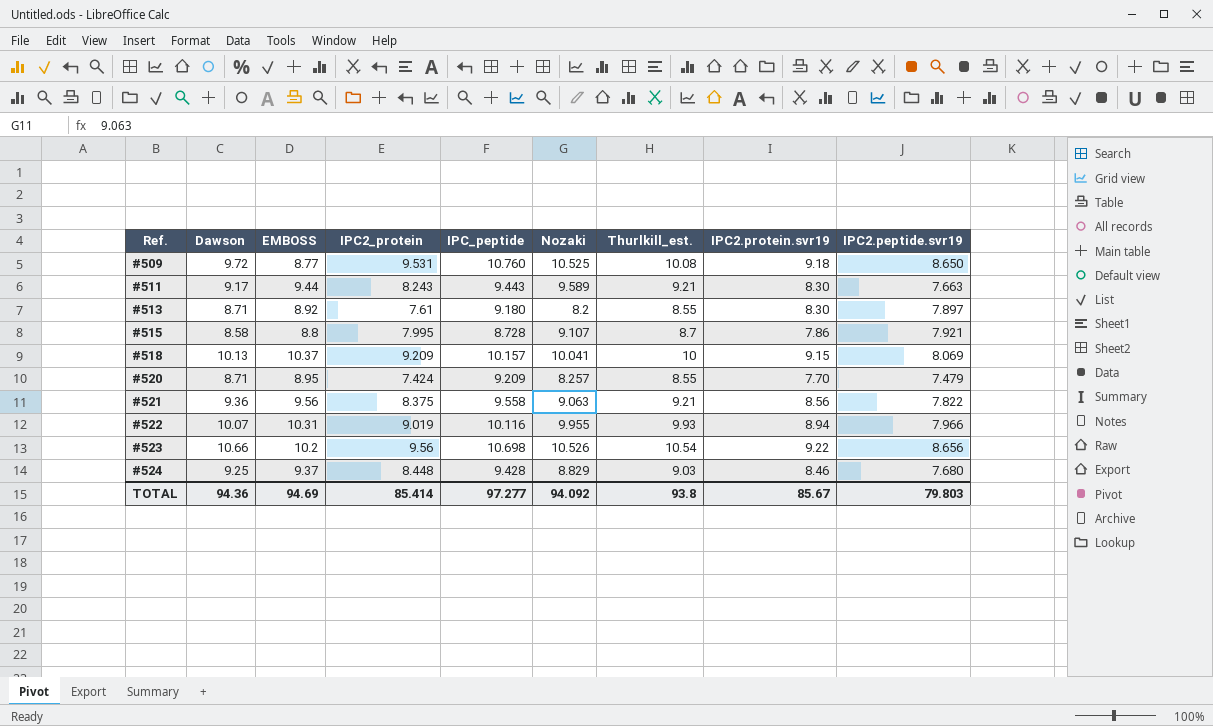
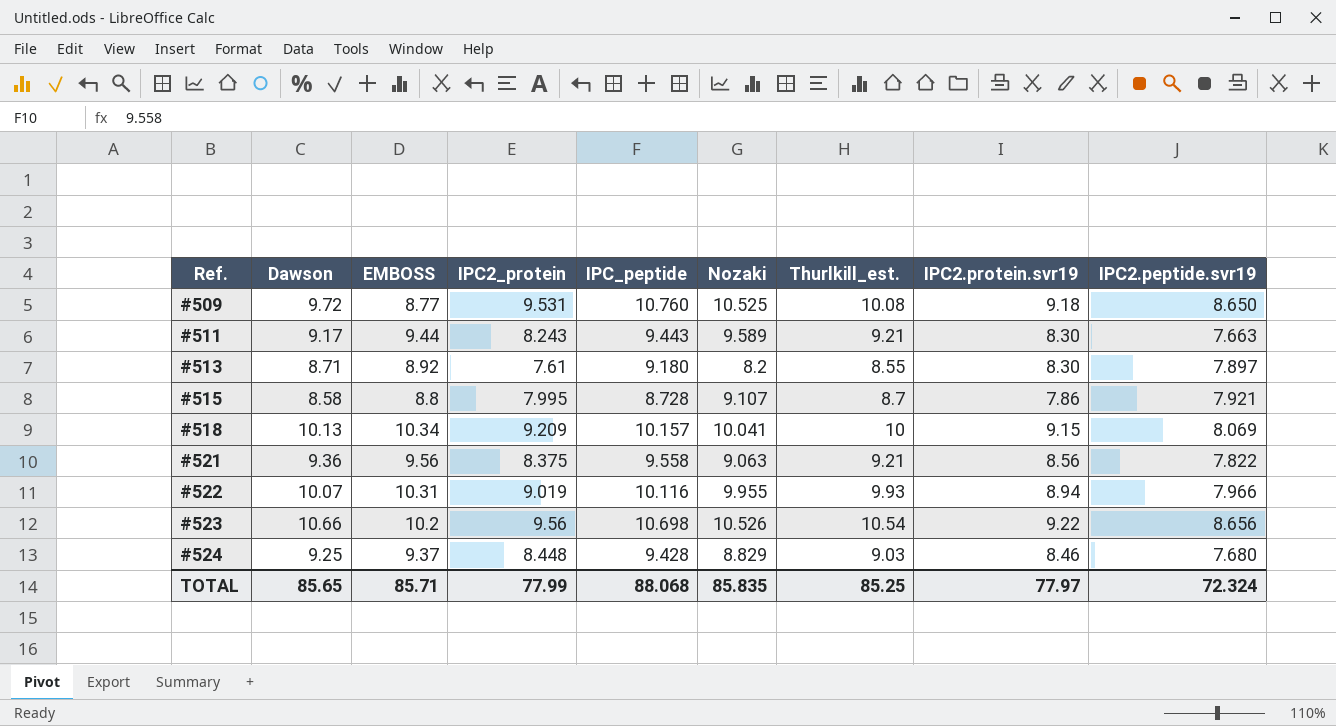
row #520: 8.71 | 8.95 | 7.424 | 9.209 | 8.257 | 8.55 | 7.70 | 7.479 -> none
#518 | EMBOSS: 10.37 -> 10.34
TOTAL | Dawson: 94.36 -> 85.65
TOTAL | EMBOSS: 94.69 -> 85.71
TOTAL | IPC2_protein: 85.414 -> 77.99
TOTAL | IPC_peptide: 97.277 -> 88.068
TOTAL | Nozaki: 94.092 -> 85.835
TOTAL | Thurlkill_est.: 93.8 -> 85.25
TOTAL | IPC2.protein.svr19: 85.67 -> 77.97
TOTAL | IPC2.peptide.svr19: 79.803 -> 72.324

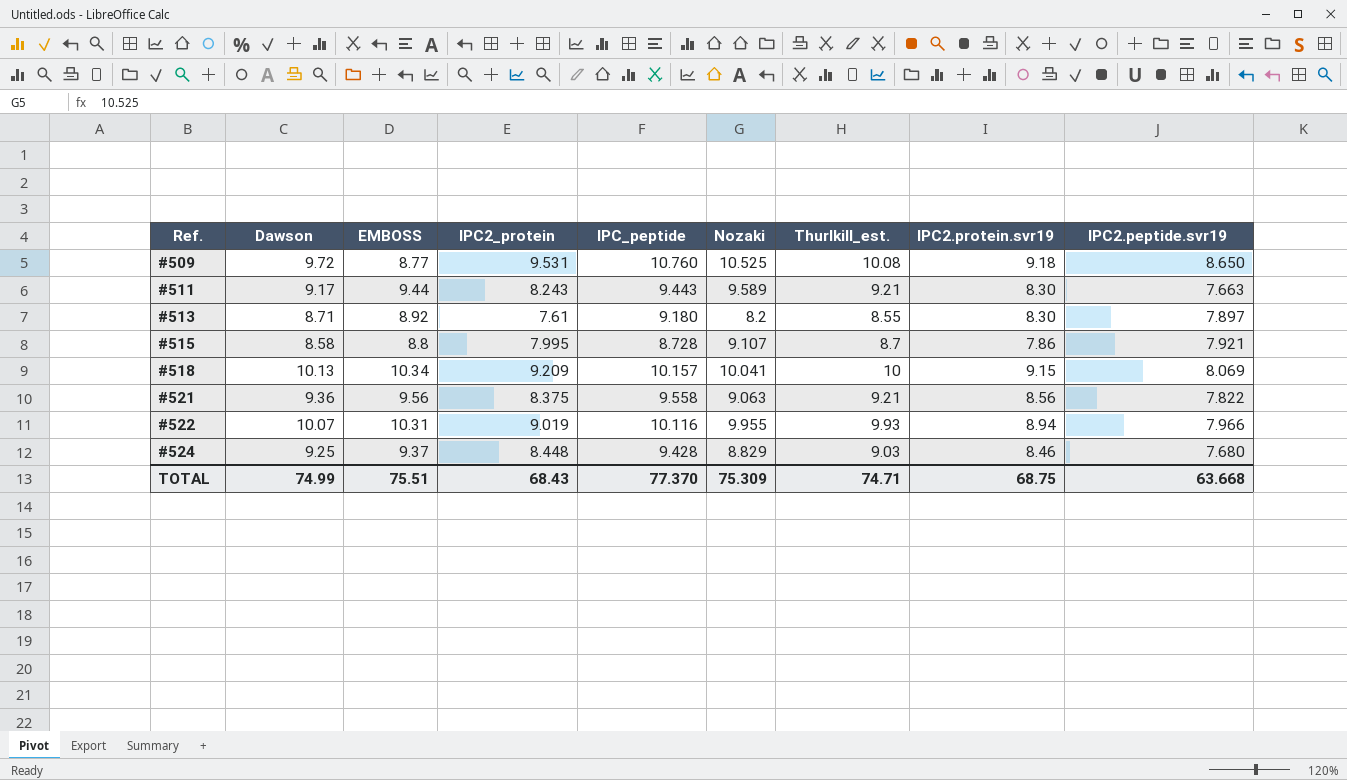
row #523: 10.66 | 10.2 | 9.56 | 10.698 | 10.526 | 10.54 | 9.22 | 8.656 -> none
TOTAL | Dawson: 85.65 -> 74.99
TOTAL | EMBOSS: 85.71 -> 75.51
TOTAL | IPC2_protein: 77.99 -> 68.43
TOTAL | IPC_peptide: 88.068 -> 77.370
TOTAL | Nozaki: 85.835 -> 75.309
TOTAL | Thurlkill_est.: 85.25 -> 74.71
TOTAL | IPC2.protein.svr19: 77.97 -> 68.75
TOTAL | IPC2.peptide.svr19: 72.324 -> 63.668

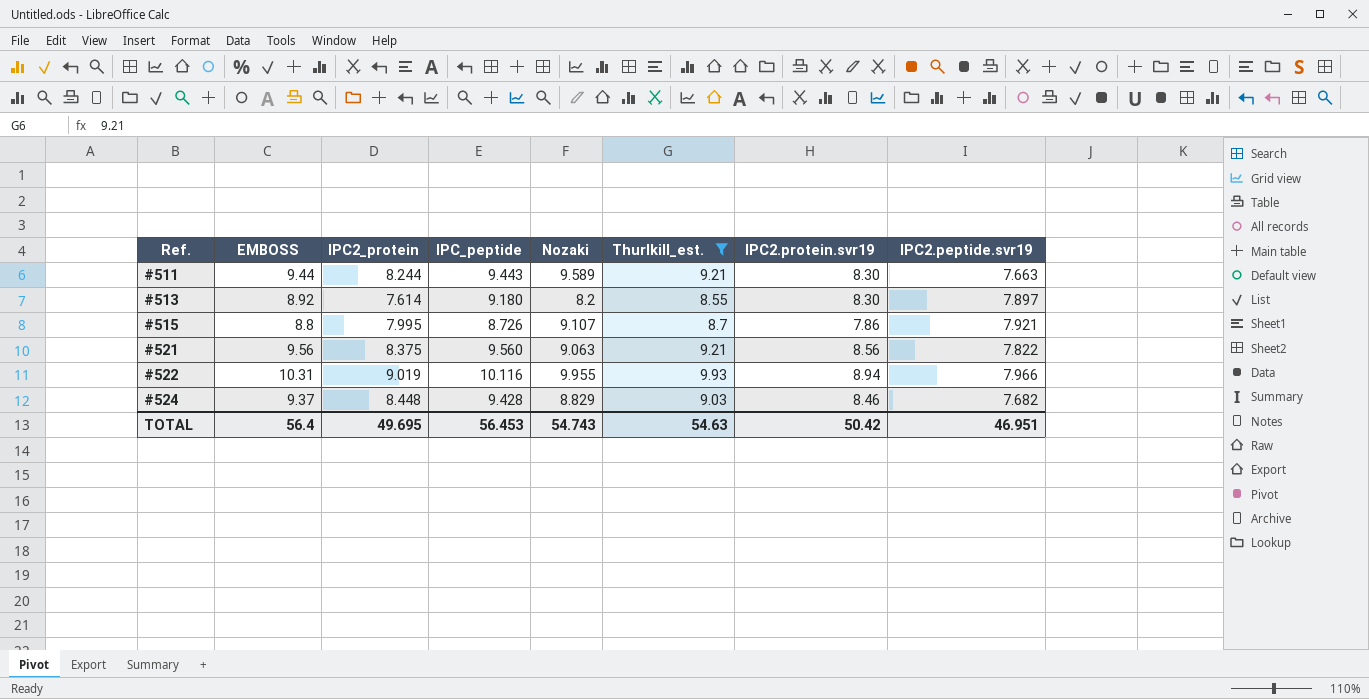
filter: none -> Thurlkill_est. <= 9.93
column Dawson | position: 2 -> none
#511 | IPC2_protein: 8.243 -> 8.244
#513 | IPC2_protein: 7.61 -> 7.614
#515 | IPC_peptide: 8.728 -> 8.726
#521 | IPC_peptide: 9.558 -> 9.560
#524 | IPC2.peptide.svr19: 7.680 -> 7.682
TOTAL | EMBOSS: 75.51 -> 56.4
TOTAL | IPC2_protein: 68.43 -> 49.695
TOTAL | IPC_peptide: 77.370 -> 56.453
TOTAL | Nozaki: 75.309 -> 54.743
TOTAL | Thurlkill_est.: 74.71 -> 54.63
TOTAL | IPC2.protein.svr19: 68.75 -> 50.42
TOTAL | IPC2.peptide.svr19: 63.668 -> 46.951

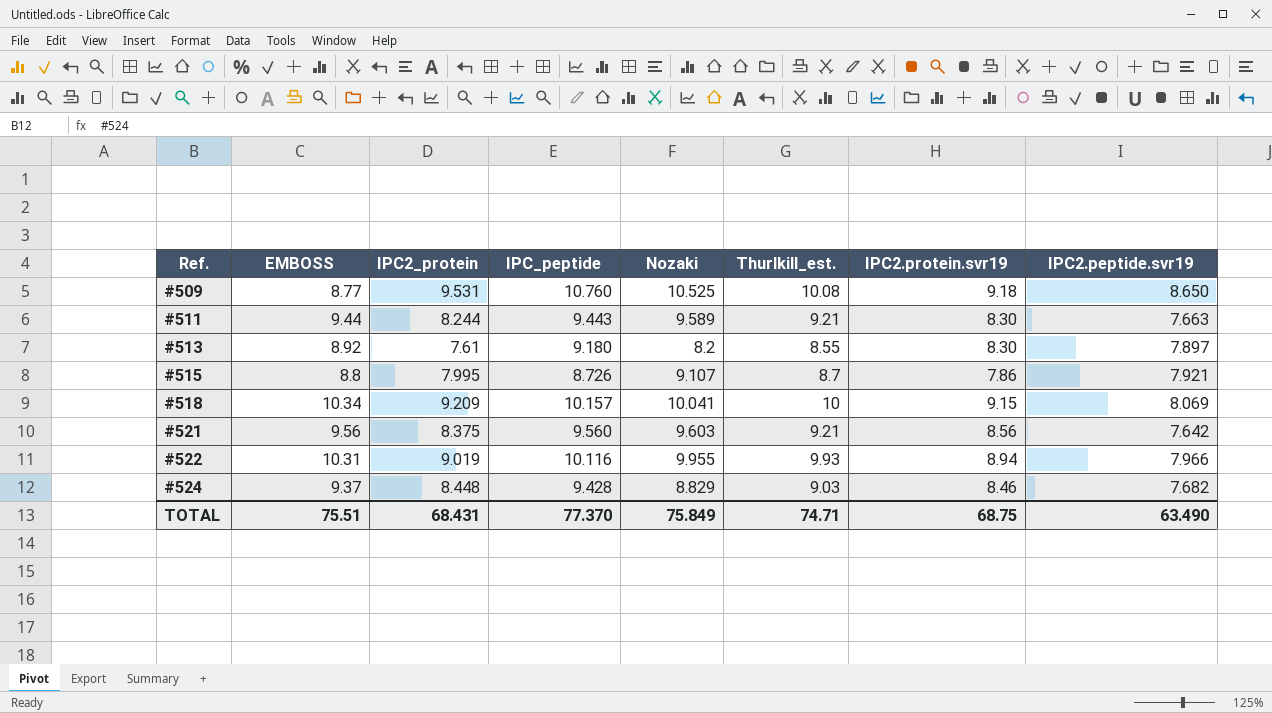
filter: Thurlkill_est. <= 9.93 -> none
#513 | IPC2_protein: 7.614 -> 7.61
#521 | Nozaki: 9.063 -> 9.603
#521 | IPC2.peptide.svr19: 7.822 -> 7.642
TOTAL | EMBOSS: 56.4 -> 75.51
TOTAL | IPC2_protein: 49.695 -> 68.431
TOTAL | IPC_peptide: 56.453 -> 77.370
TOTAL | Nozaki: 54.743 -> 75.849
TOTAL | Thurlkill_est.: 54.63 -> 74.71
TOTAL | IPC2.protein.svr19: 50.42 -> 68.75
TOTAL | IPC2.peptide.svr19: 46.951 -> 63.490

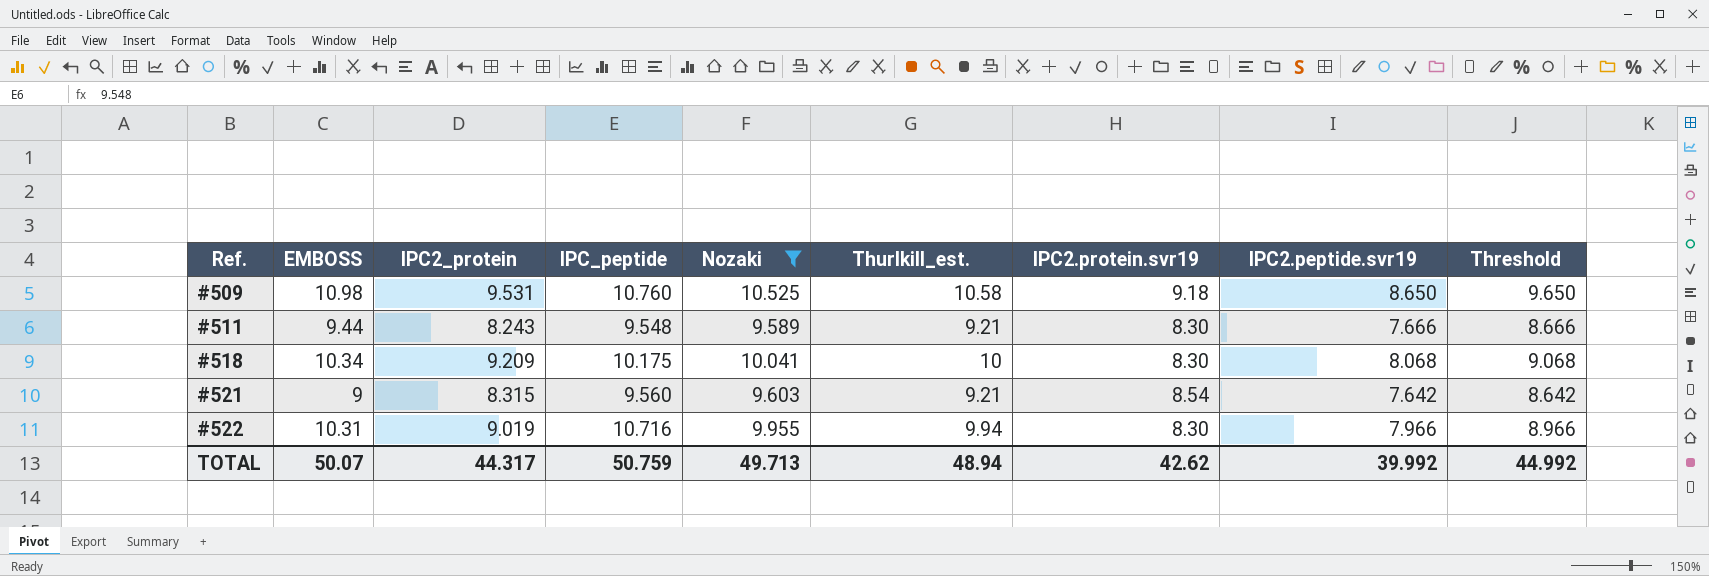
filter: none -> Nozaki >= 9.589
column Threshold | formula: none -> [IPC2.peptide.svr19] + 1
#509 | EMBOSS: 8.77 -> 10.98
#509 | Thurlkill_est.: 10.08 -> 10.58
#511 | IPC2_protein: 8.244 -> 8.243
#511 | IPC_peptide: 9.443 -> 9.548
#511 | IPC2.peptide.svr19: 7.663 -> 7.666
#518 | IPC_peptide: 10.157 -> 10.175
#518 | IPC2.protein.svr19: 9.15 -> 8.30
#518 | IPC2.peptide.svr19: 8.069 -> 8.068
#521 | EMBOSS: 9.56 -> 9
#521 | IPC2_protein: 8.375 -> 8.315
#521 | IPC2.protein.svr19: 8.56 -> 8.54
#522 | IPC_peptide: 10.116 -> 10.716
#522 | Thurlkill_est.: 9.93 -> 9.94
#522 | IPC2.protein.svr19: 8.94 -> 8.30
TOTAL | EMBOSS: 75.51 -> 50.07
TOTAL | IPC2_protein: 68.431 -> 44.317
TOTAL | IPC_peptide: 77.370 -> 50.759
TOTAL | Nozaki: 75.849 -> 49.713
TOTAL | Thurlkill_est.: 74.71 -> 48.94
TOTAL | IPC2.protein.svr19: 68.75 -> 42.62
TOTAL | IPC2.peptide.svr19: 63.490 -> 39.992

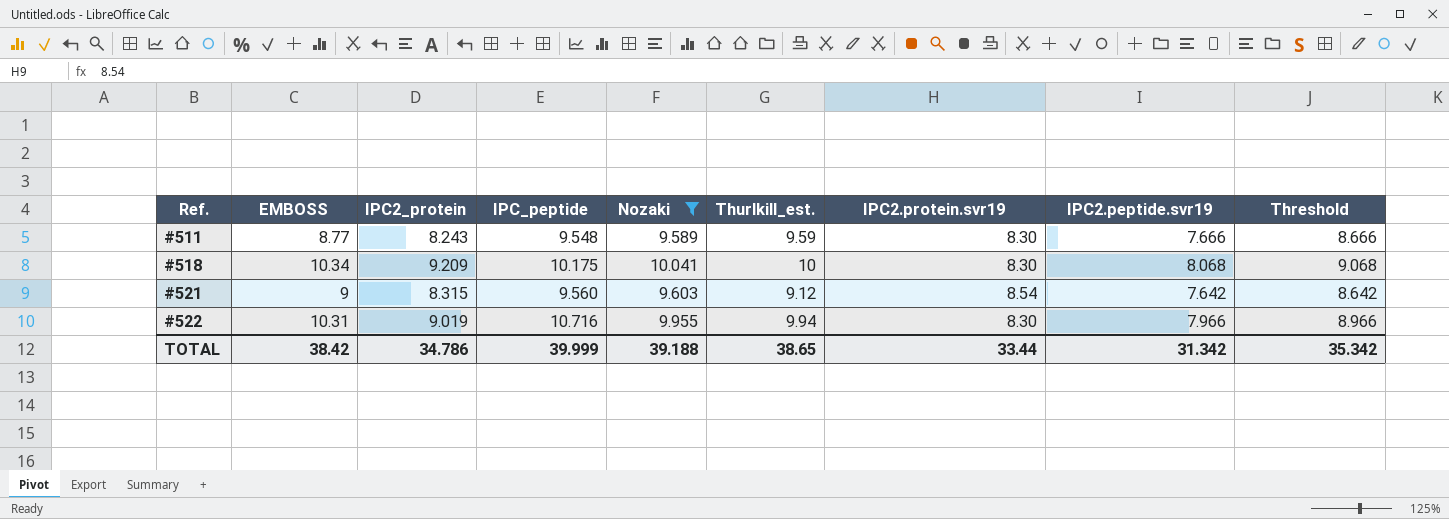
row #509: 10.98 | 9.531 | 10.760 | 10.525 | 10.58 | 9.18 | 8.650 | 9.650 -> none
#511 | EMBOSS: 9.44 -> 8.77
#511 | Thurlkill_est.: 9.21 -> 9.59
#521 | Thurlkill_est.: 9.21 -> 9.12
TOTAL | EMBOSS: 50.07 -> 38.42
TOTAL | IPC2_protein: 44.317 -> 34.786
TOTAL | IPC_peptide: 50.759 -> 39.999
TOTAL | Nozaki: 49.713 -> 39.188
TOTAL | Thurlkill_est.: 48.94 -> 38.65
TOTAL | IPC2.protein.svr19: 42.62 -> 33.44
TOTAL | IPC2.peptide.svr19: 39.992 -> 31.342
TOTAL | Threshold: 44.992 -> 35.342

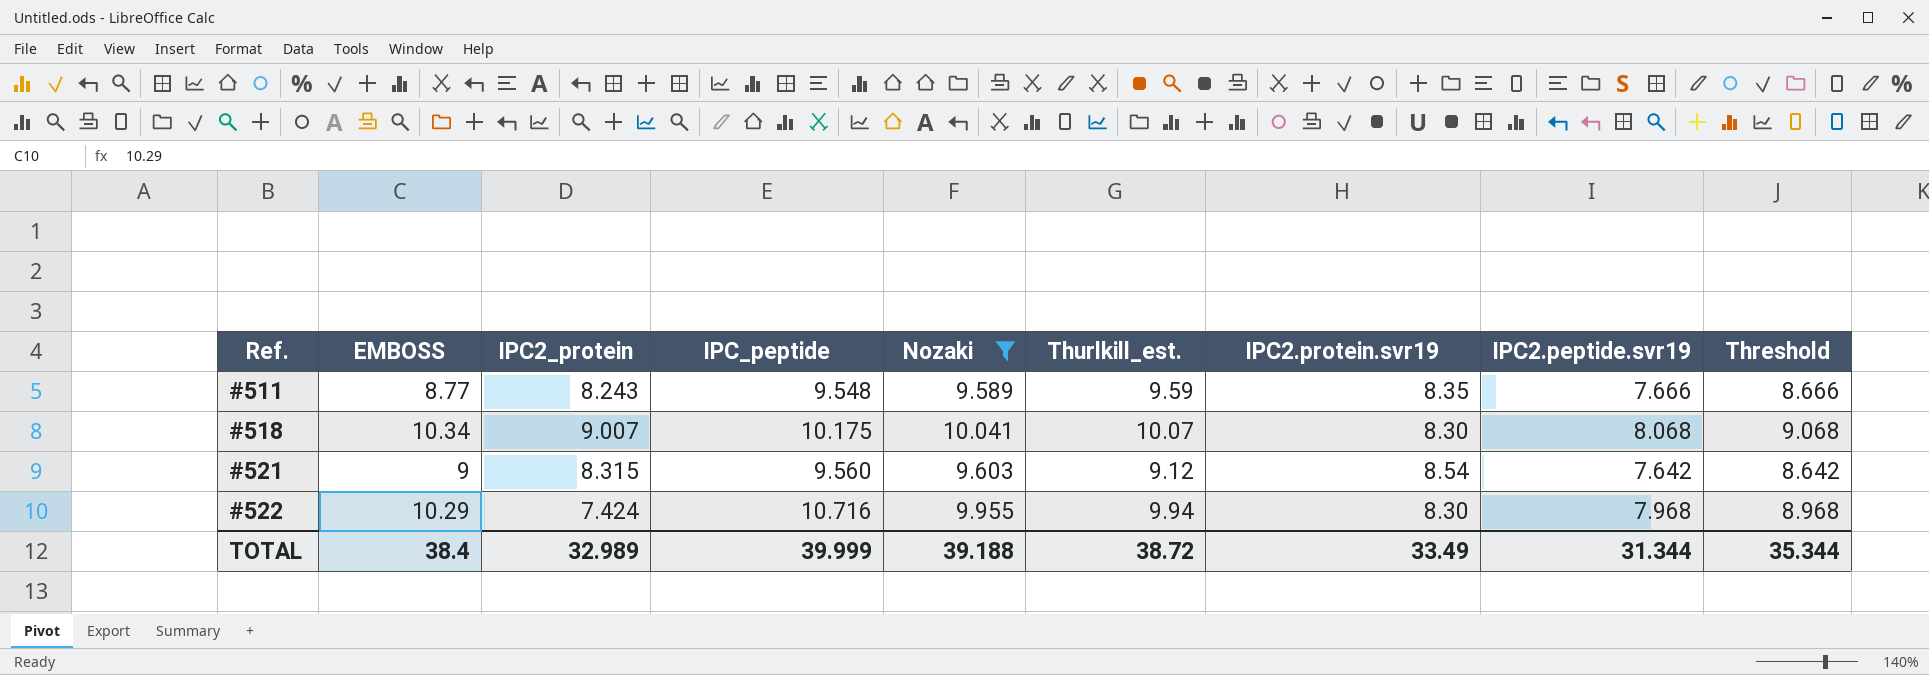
#511 | IPC2.protein.svr19: 8.30 -> 8.35
#518 | IPC2_protein: 9.209 -> 9.007
#518 | Thurlkill_est.: 10 -> 10.07
#522 | EMBOSS: 10.31 -> 10.29
#522 | IPC2_protein: 9.019 -> 7.424
#522 | IPC2.peptide.svr19: 7.966 -> 7.968
#522 | Threshold: 8.966 -> 8.968
TOTAL | EMBOSS: 38.42 -> 38.4
TOTAL | IPC2_protein: 34.786 -> 32.989
TOTAL | Thurlkill_est.: 38.65 -> 38.72
TOTAL | IPC2.protein.svr19: 33.44 -> 33.49
TOTAL | IPC2.peptide.svr19: 31.342 -> 31.344
TOTAL | Threshold: 35.342 -> 35.344

